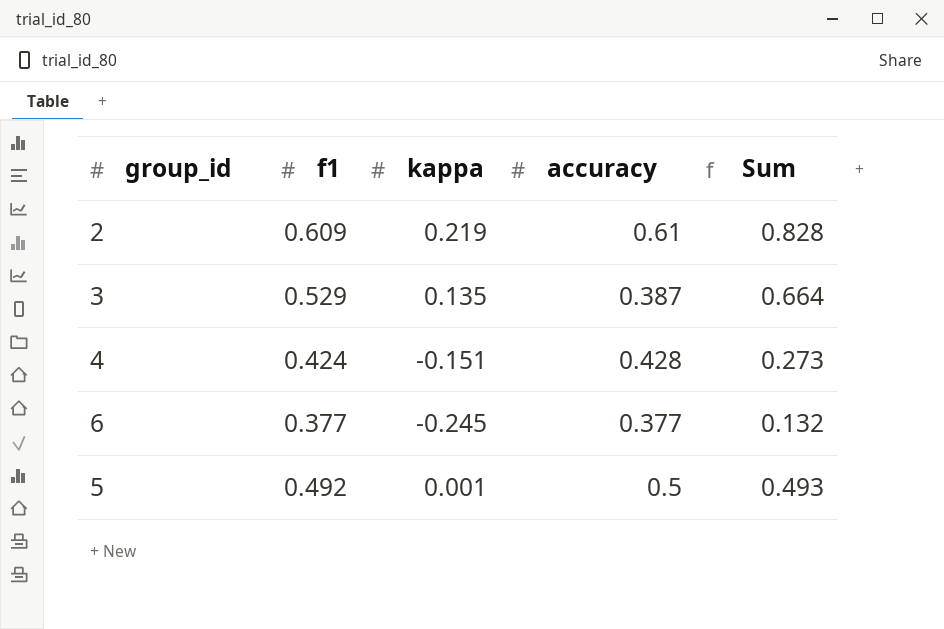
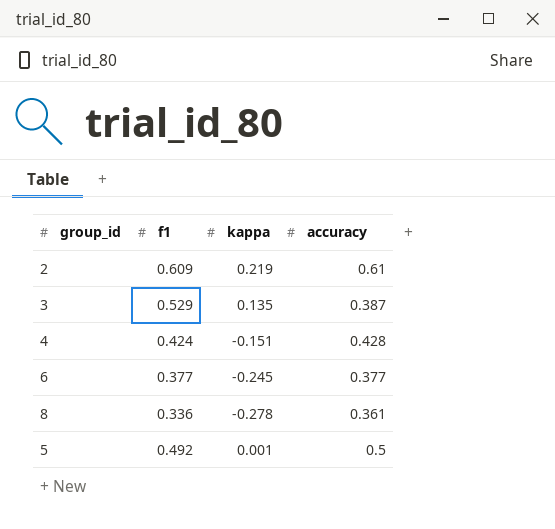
column Sum | formula: [f1] + [kappa] -> none
row 8: none -> 0.336 | -0.278 | 0.361

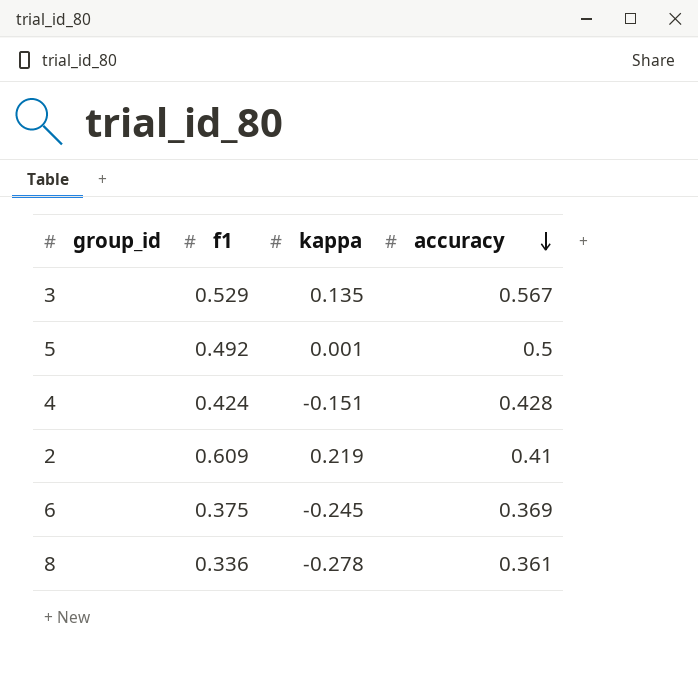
row order: none -> accuracy descending
3 | accuracy: 0.387 -> 0.567
2 | accuracy: 0.61 -> 0.41
6 | f1: 0.377 -> 0.375
6 | accuracy: 0.377 -> 0.369

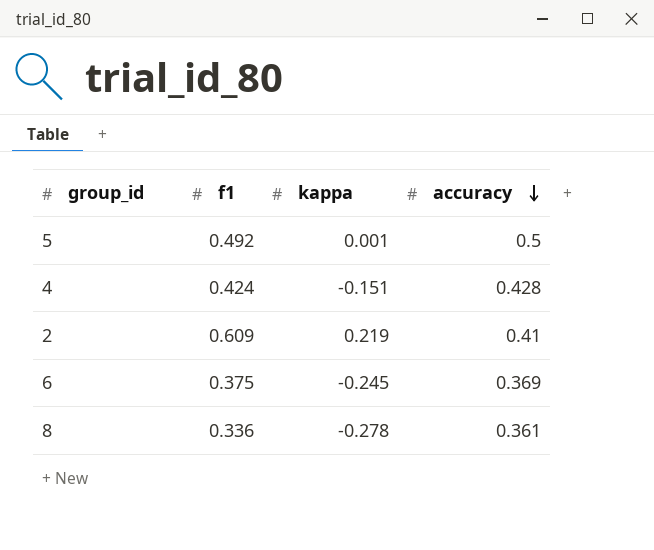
row 3: 0.529 | 0.135 | 0.567 -> none

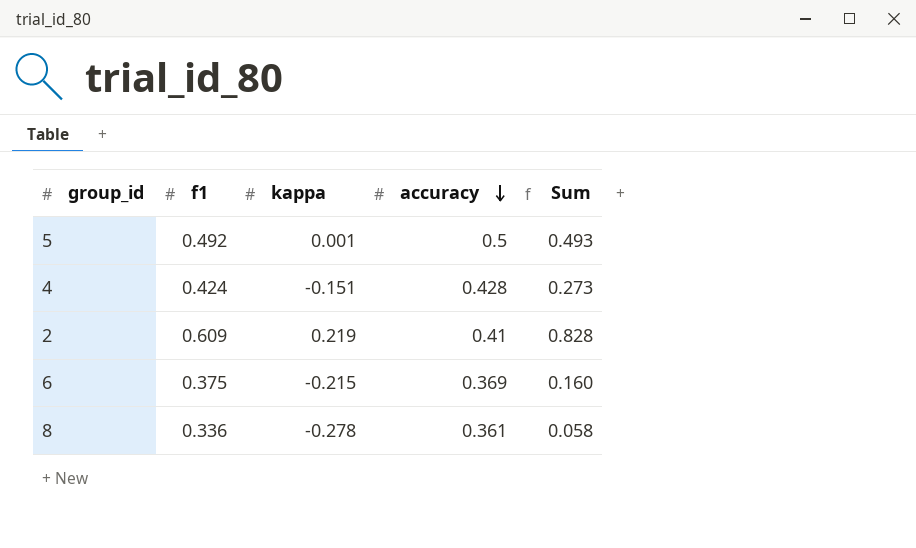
column Sum | formula: none -> [f1] + [kappa]
6 | kappa: -0.245 -> -0.215

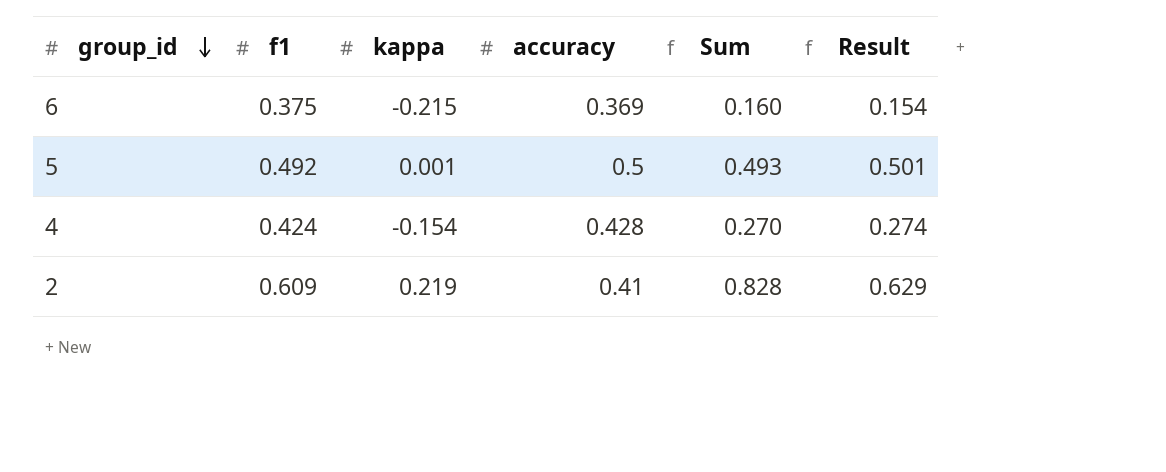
row order: accuracy descending -> group_id descending
column Result | formula: none -> [kappa] + [accuracy]
row 8: 0.336 | -0.278 | 0.361 | 0.058 -> none
4 | kappa: -0.151 -> -0.154
4 | Sum: 0.273 -> 0.270

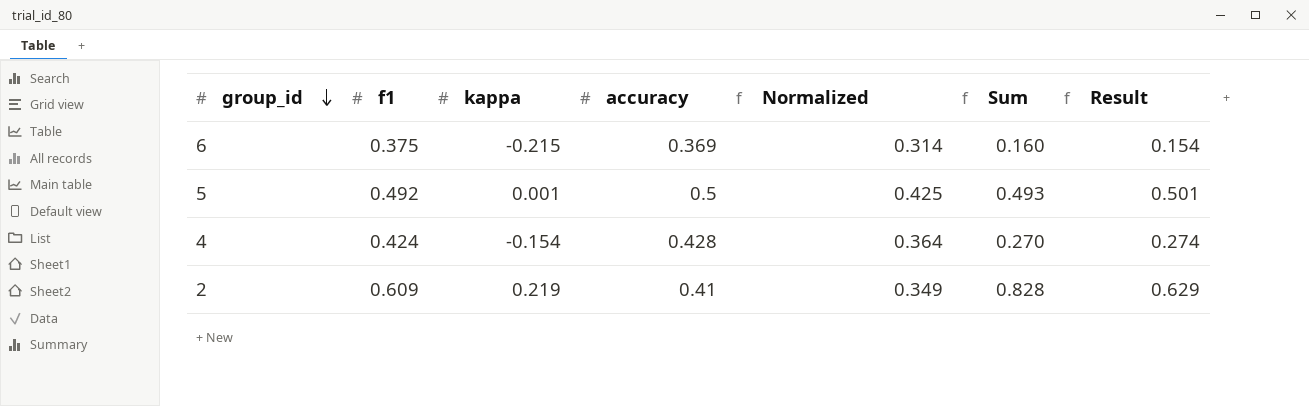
column Normalized | formula: none -> [accuracy] * 0.85

